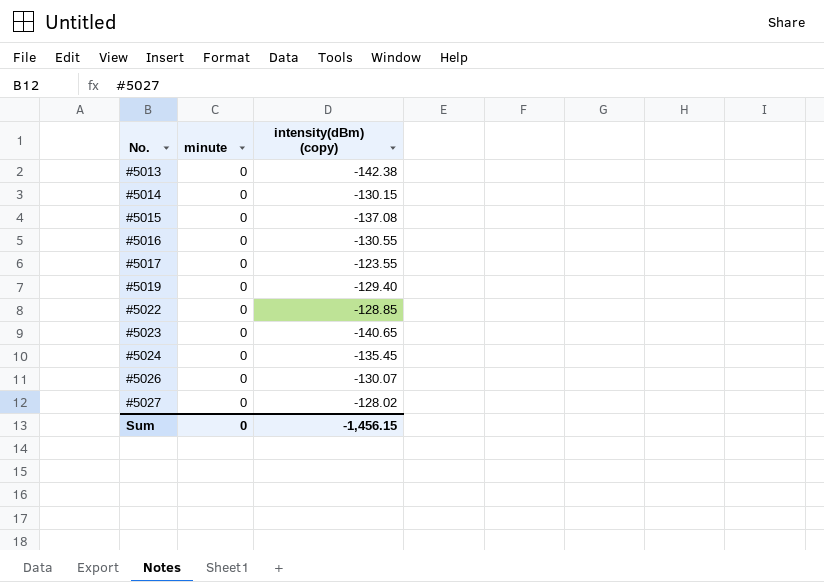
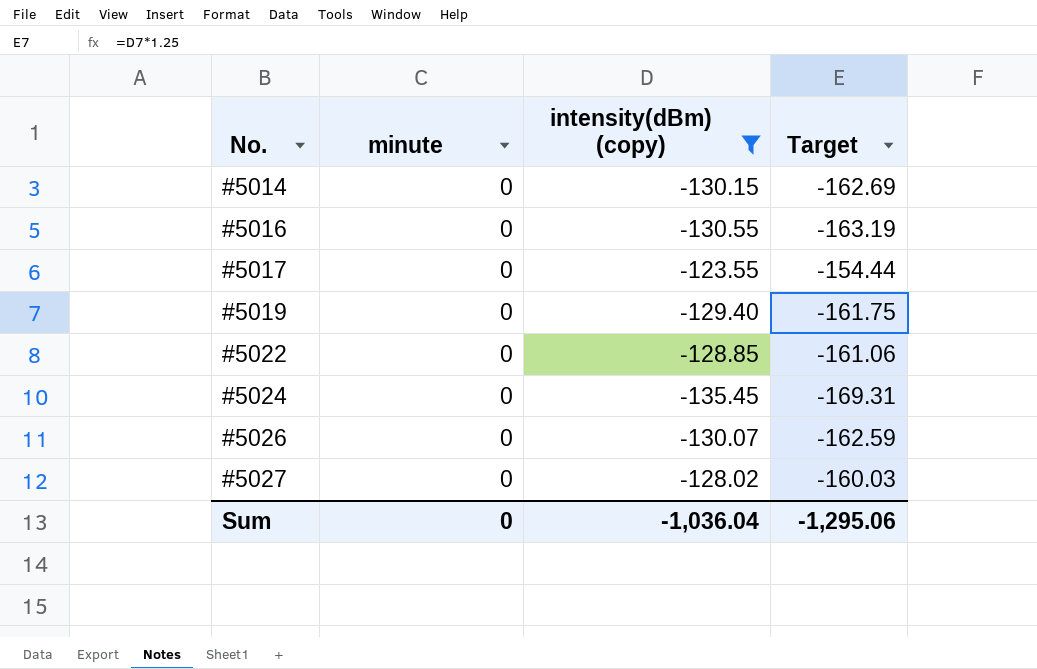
filter: none -> intensity(dBm) (copy) >= -135.45
column Target | formula: none -> [intensity(dBm) (copy)] * 1.25
Sum | intensity(dBm) (copy): -1,456.15 -> -1,036.04

